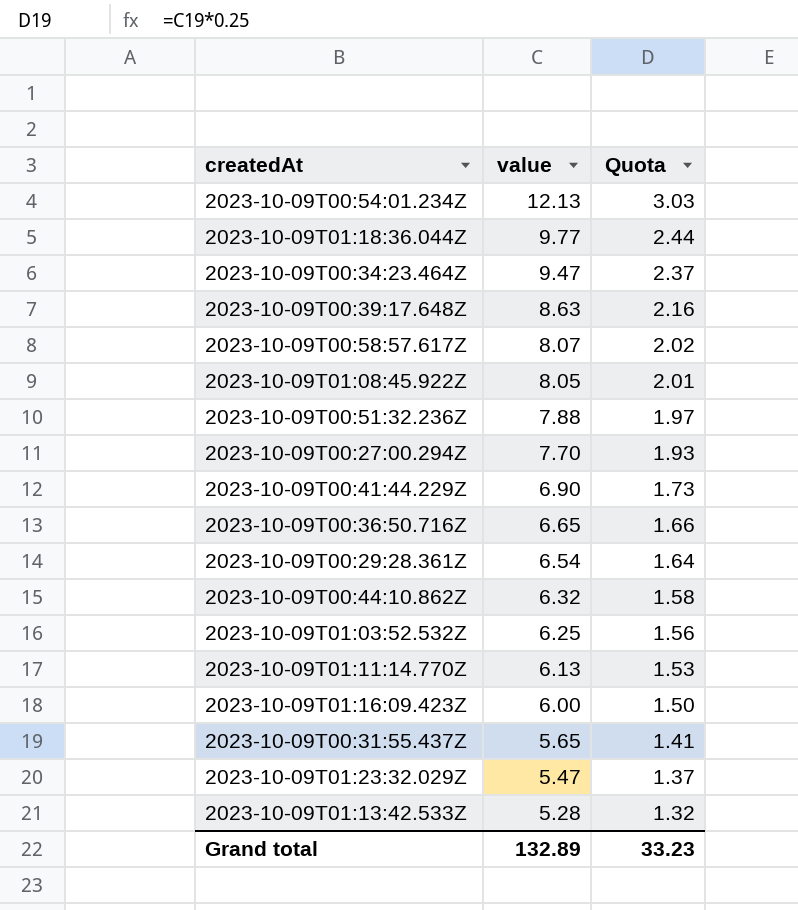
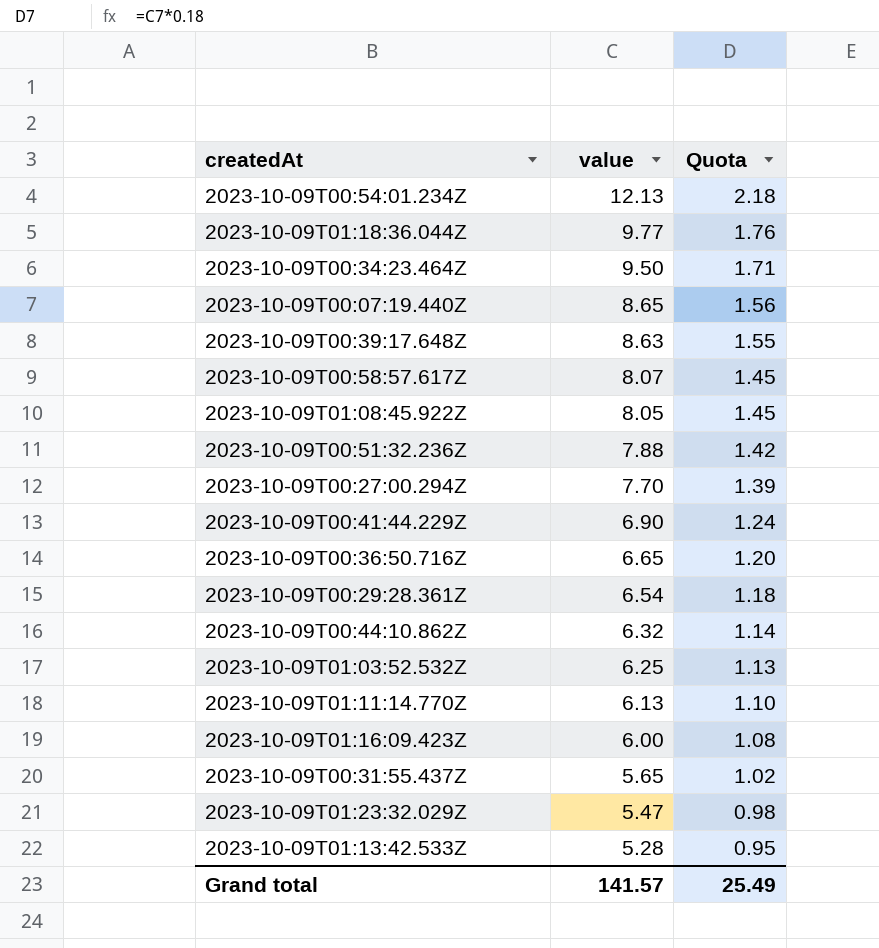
column Quota | formula: [value] * 0.25 -> [value] * 0.18
2023-10-09T00:34:23.464Z | value: 9.47 -> 9.50
row 2023-10-09T00:07:19.440Z: none -> 8.65 | 1.56
Grand total | value: 132.89 -> 141.57
Grand total | Quota: 33.23 -> 25.49

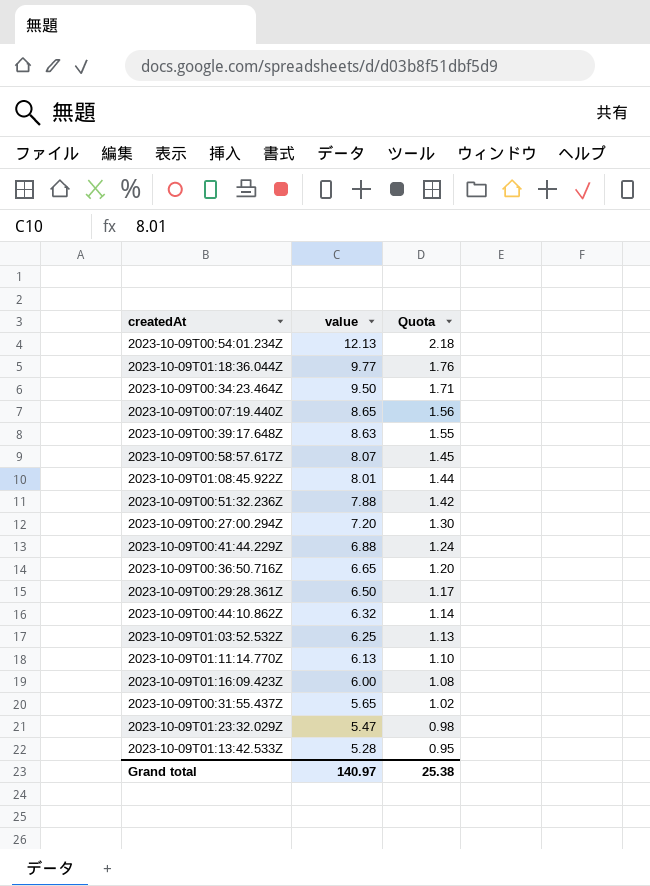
2023-10-09T01:08:45.922Z | value: 8.05 -> 8.01
2023-10-09T01:08:45.922Z | Quota: 1.45 -> 1.44
2023-10-09T00:27:00.294Z | value: 7.70 -> 7.20
2023-10-09T00:27:00.294Z | Quota: 1.39 -> 1.30
2023-10-09T00:41:44.229Z | value: 6.90 -> 6.88
2023-10-09T00:29:28.361Z | value: 6.54 -> 6.50
2023-10-09T00:29:28.361Z | Quota: 1.18 -> 1.17
Grand total | value: 141.57 -> 140.97
Grand total | Quota: 25.49 -> 25.38

